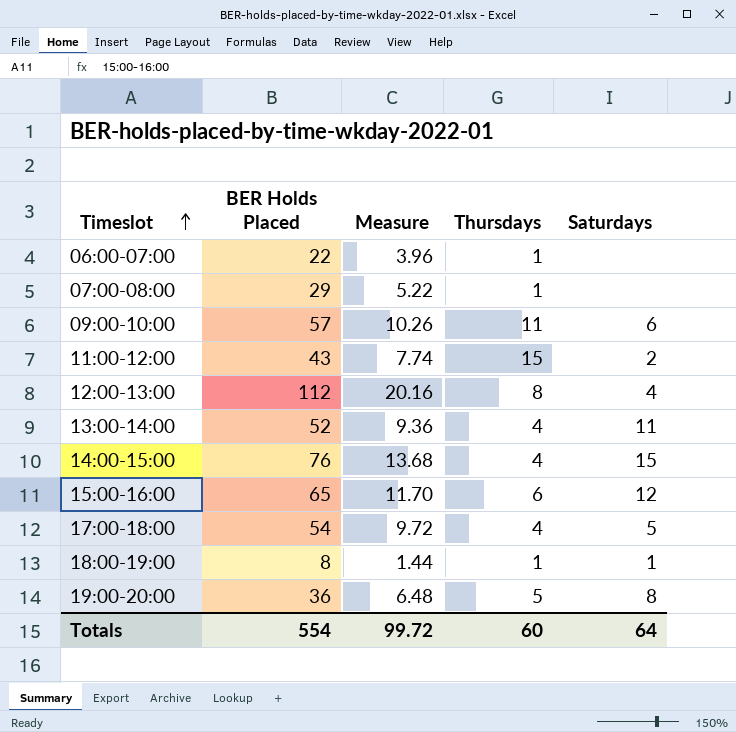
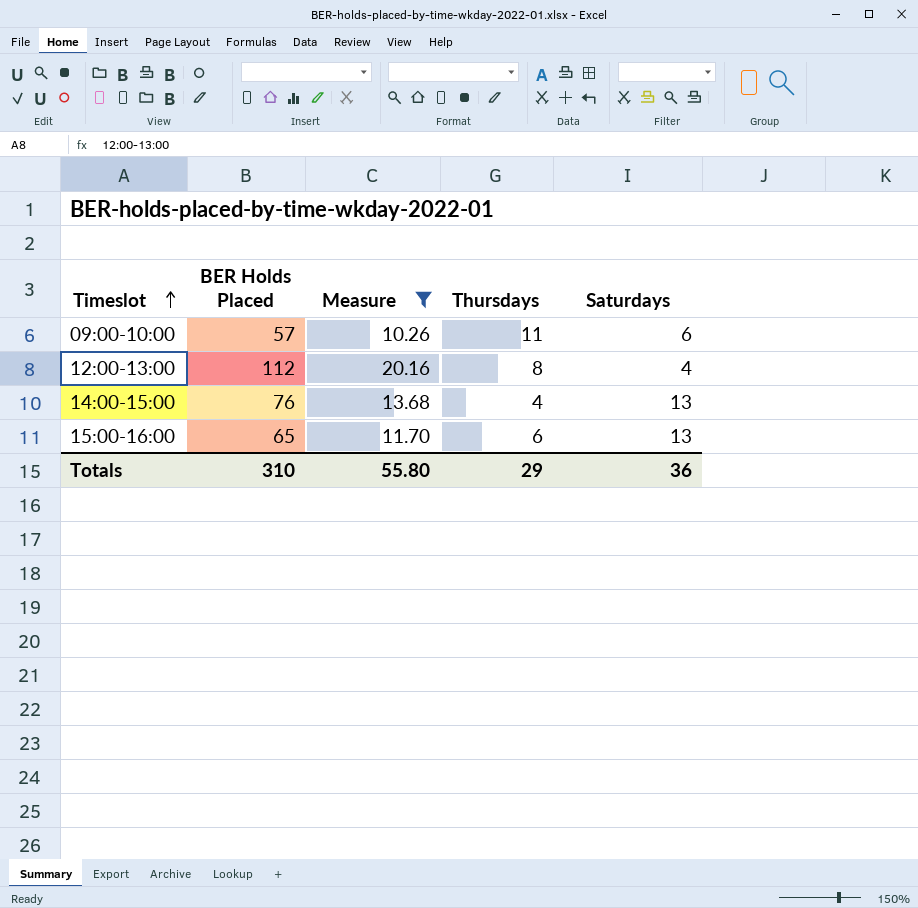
filter: none -> Measure >= 10.26
14:00-15:00 | Saturdays: 15 -> 13
15:00-16:00 | Saturdays: 12 -> 13
Totals | BER Holds Placed: 554 -> 310
Totals | Measure: 99.72 -> 55.80
Totals | Thursdays: 60 -> 29
Totals | Saturdays: 64 -> 36

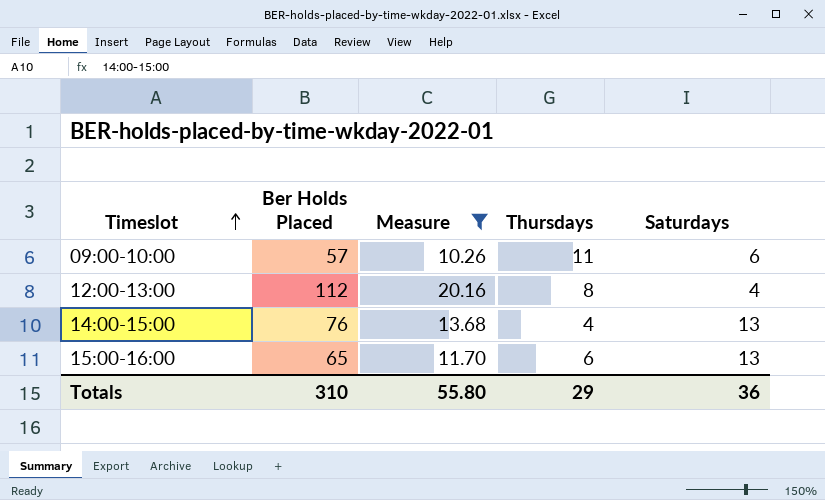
column name: BER Holds Placed -> Ber Holds Placed

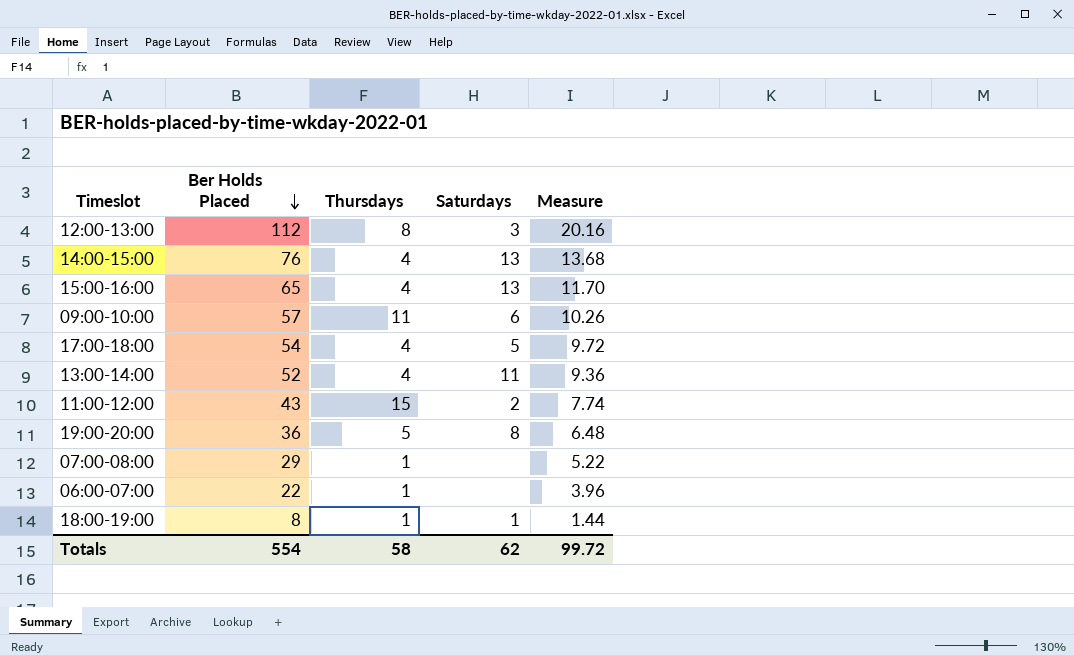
filter: Measure >= 10.26 -> none
row order: Timeslot ascending -> Ber Holds Placed descending
column Measure | position: 3 -> 5
12:00-13:00 | Saturdays: 4 -> 3
15:00-16:00 | Thursdays: 6 -> 4
Totals | Ber Holds Placed: 310 -> 554
Totals | Thursdays: 29 -> 58
Totals | Saturdays: 36 -> 62
Totals | Measure: 55.80 -> 99.72

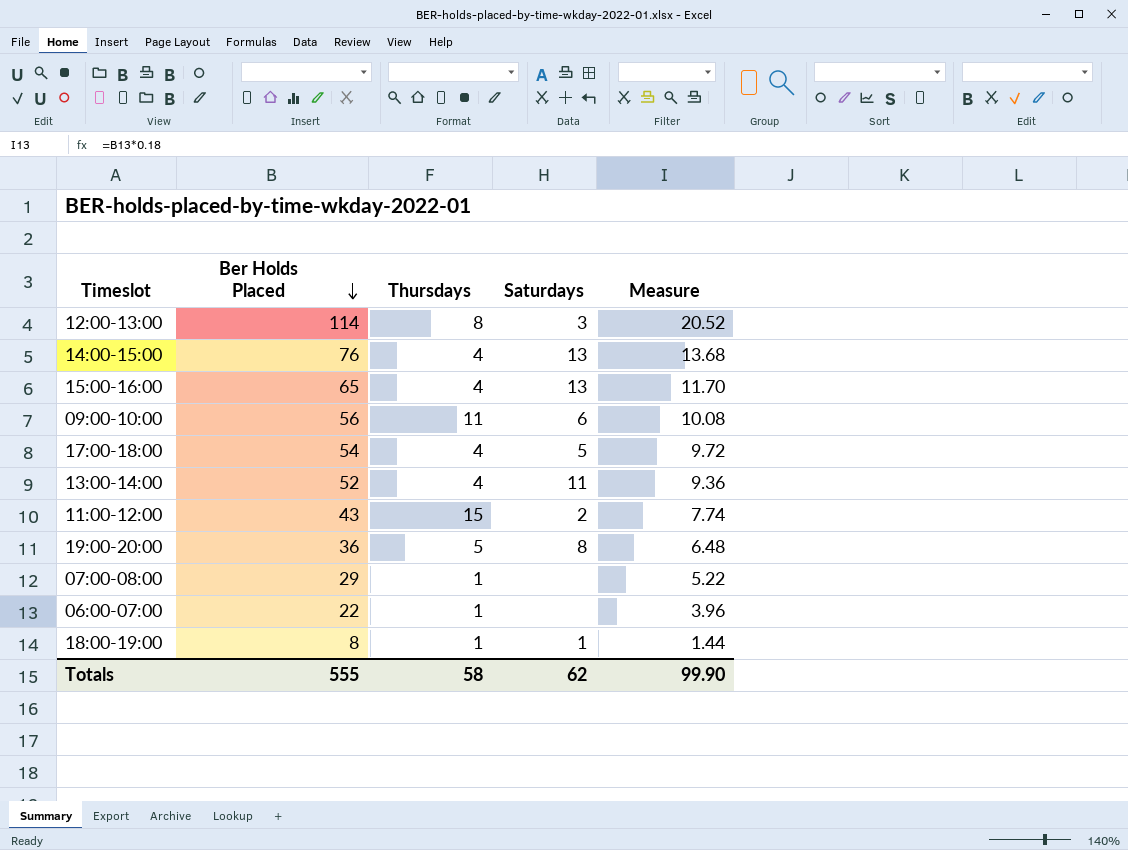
12:00-13:00 | Ber Holds Placed: 112 -> 114
12:00-13:00 | Measure: 20.16 -> 20.52
09:00-10:00 | Ber Holds Placed: 57 -> 56
09:00-10:00 | Measure: 10.26 -> 10.08
Totals | Ber Holds Placed: 554 -> 555
Totals | Measure: 99.72 -> 99.90

